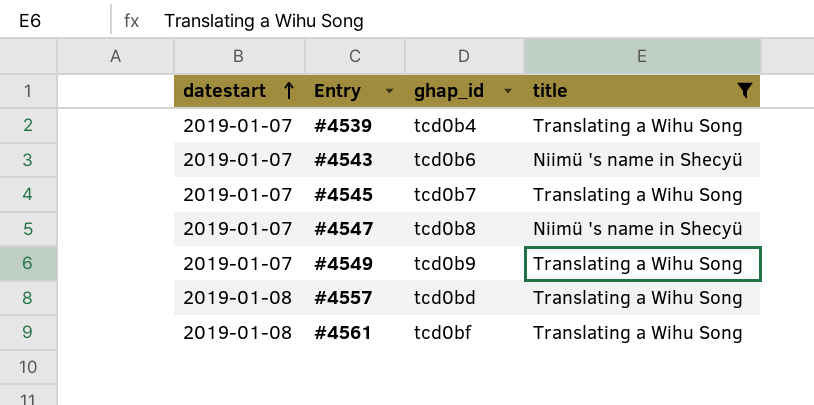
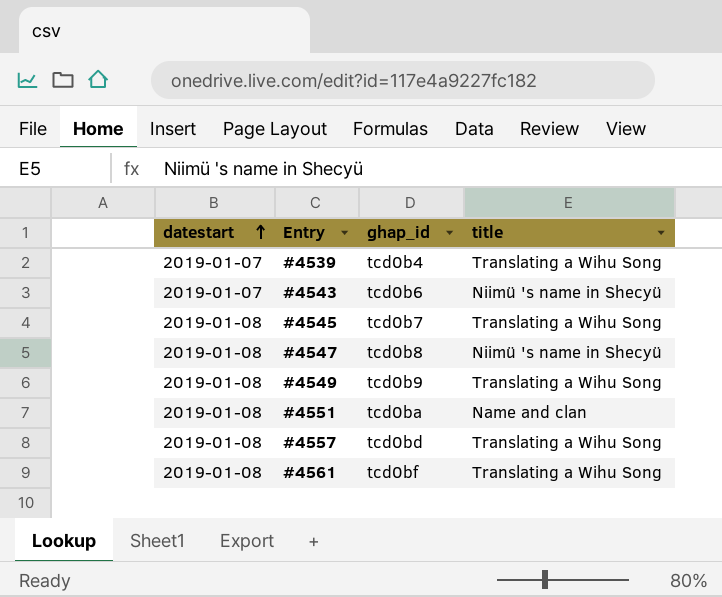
filter: title != Name and clan -> none
#4545 | datestart: 2019-01-07 -> 2019-01-08
#4547 | datestart: 2019-01-07 -> 2019-01-08
#4549 | datestart: 2019-01-07 -> 2019-01-08

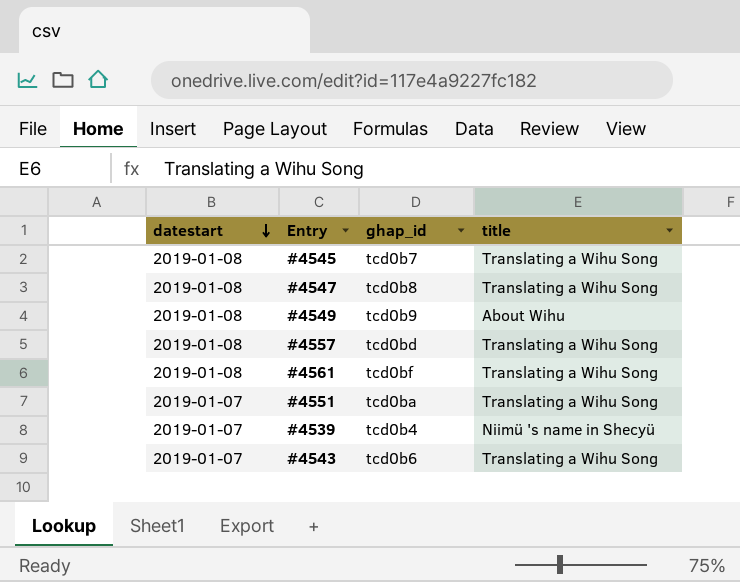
row order: datestart ascending -> datestart descending
#4547 | title: Niimü 's name in Shecyü -> Translating a Wihu Song
#4549 | title: Translating a Wihu Song -> About Wihu
#4551 | datestart: 2019-01-08 -> 2019-01-07
#4551 | title: Name and clan -> Translating a Wihu Song
#4539 | title: Translating a Wihu Song -> Niimü 's name in Shecyü
#4543 | title: Niimü 's name in Shecyü -> Translating a Wihu Song

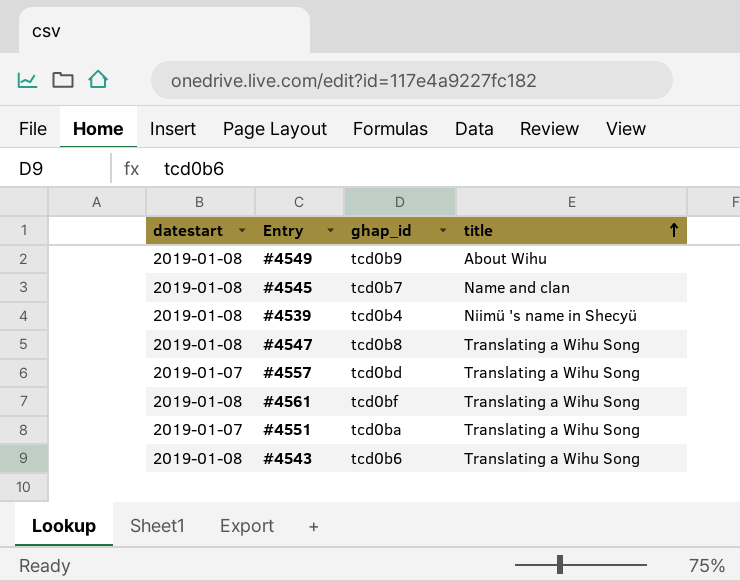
row order: datestart descending -> title ascending
#4545 | title: Translating a Wihu Song -> Name and clan
#4539 | datestart: 2019-01-07 -> 2019-01-08
#4557 | datestart: 2019-01-08 -> 2019-01-07
#4543 | datestart: 2019-01-07 -> 2019-01-08

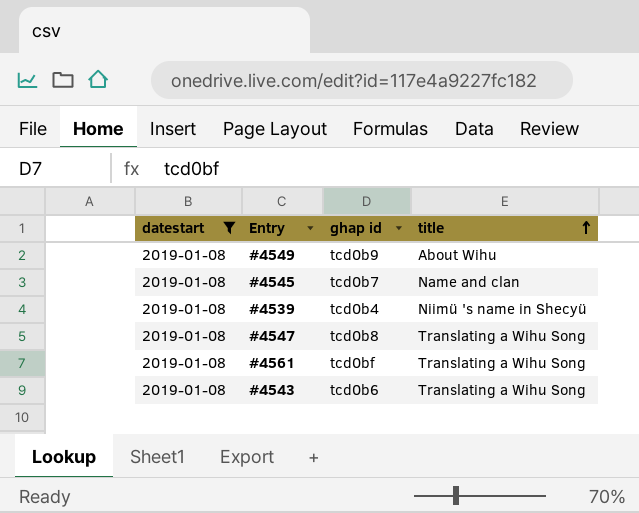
filter: none -> datestart = 2019-01-08
column name: ghap_id -> ghap id

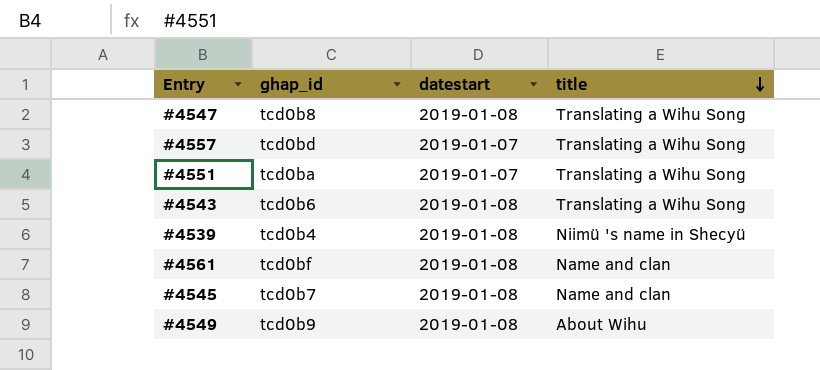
filter: datestart = 2019-01-08 -> none
row order: title ascending -> title descending
column name: ghap id -> ghap_id
column datestart | position: 1 -> 3
#4561 | title: Translating a Wihu Song -> Name and clan

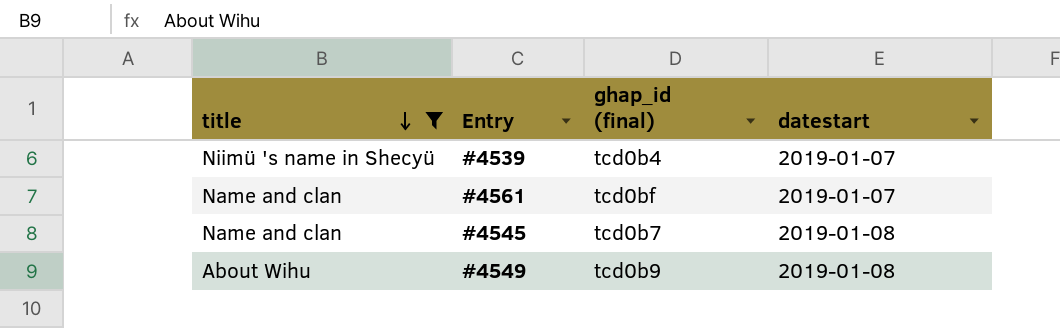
filter: none -> title != Translating a Wihu Song
column title | position: 4 -> 1
column name: ghap_id -> ghap_id (final)
#4539 | datestart: 2019-01-08 -> 2019-01-07
#4561 | datestart: 2019-01-08 -> 2019-01-07

